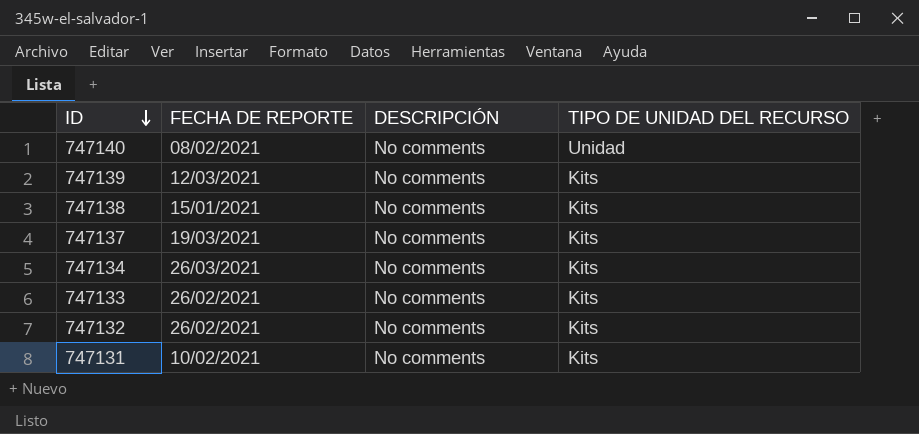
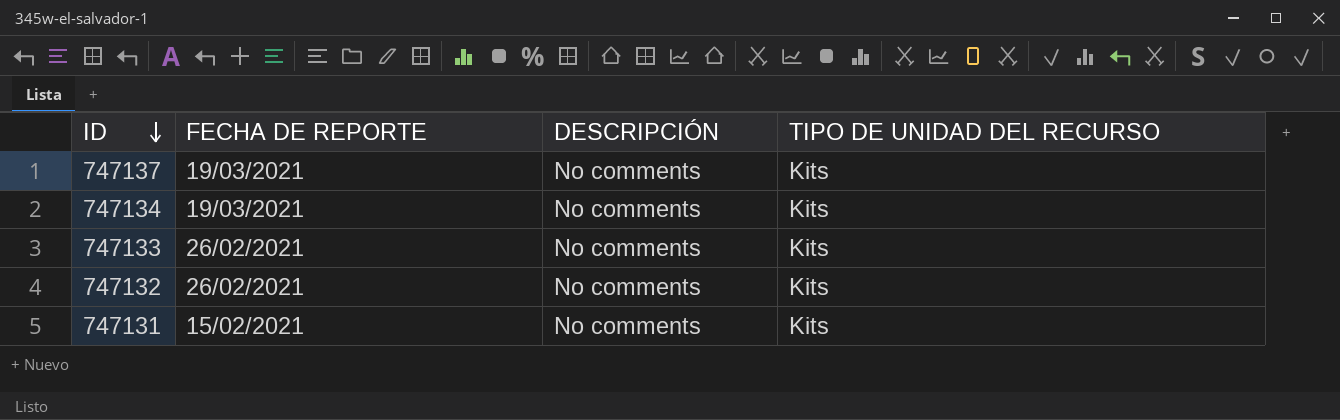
row 747140: 08/02/2021 | No comments | Unidad -> none
row 747139: 12/03/2021 | No comments | Kits -> none
row 747138: 15/01/2021 | No comments | Kits -> none
747134 | FECHA DE REPORTE: 26/03/2021 -> 19/03/2021
747131 | FECHA DE REPORTE: 10/02/2021 -> 15/02/2021

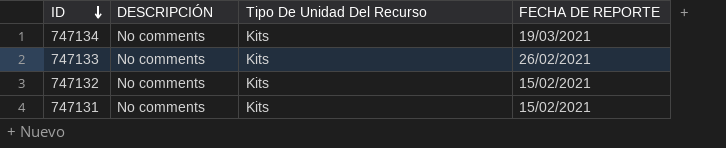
column name: TIPO DE UNIDAD DEL RECURSO -> Tipo De Unidad Del Recurso
column FECHA DE REPORTE | position: 2 -> 4
row 747137: 19/03/2021 | No comments | Kits -> none
747132 | FECHA DE REPORTE: 26/02/2021 -> 15/02/2021

